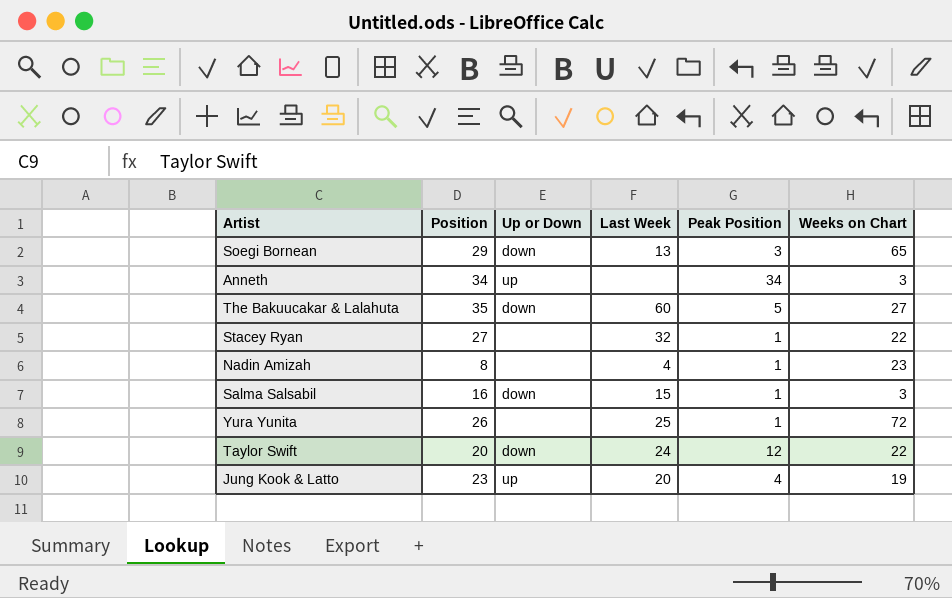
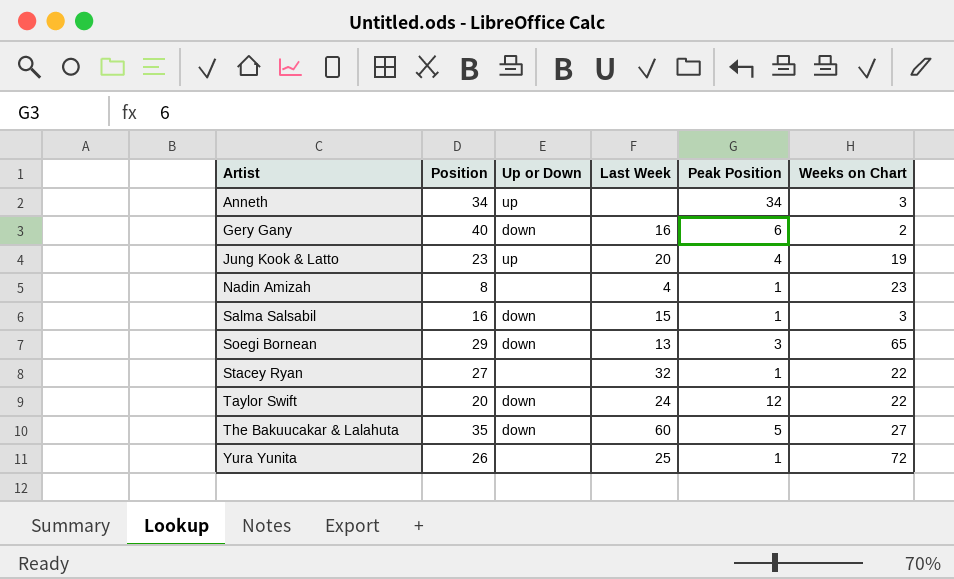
row order: none -> Artist ascending
row Gery Gany: none -> 40 | down | 16 | 6 | 2

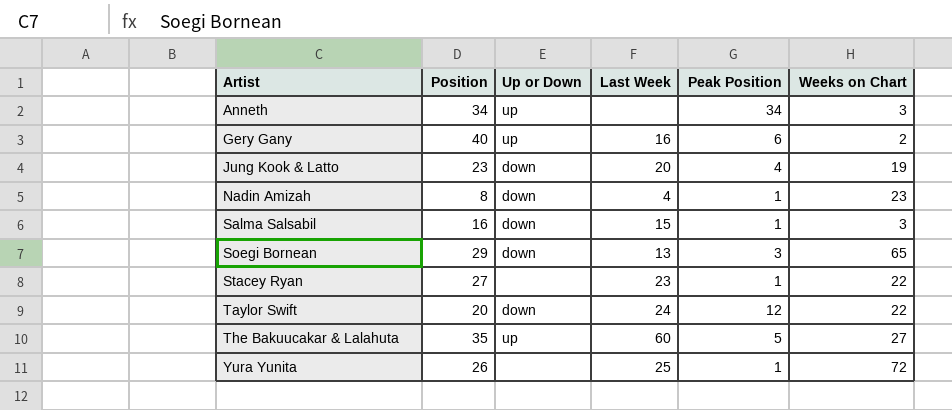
Gery Gany | Up or Down: down -> up
Jung Kook & Latto | Up or Down: up -> down
Nadin Amizah | Up or Down: none -> down
Stacey Ryan | Last Week: 32 -> 23
The Bakuucakar & Lalahuta | Up or Down: down -> up

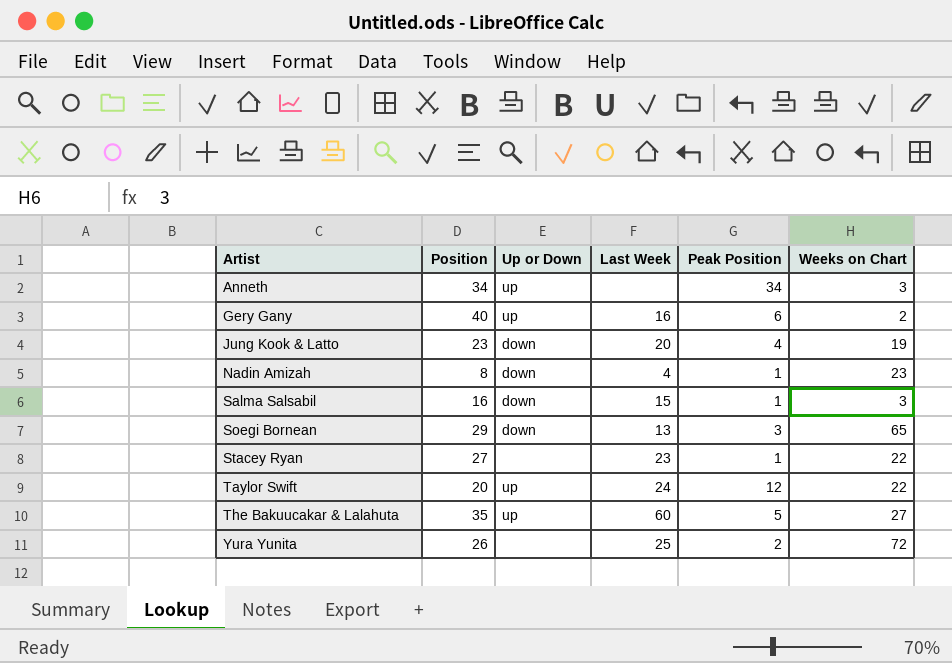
Taylor Swift | Up or Down: down -> up
Yura Yunita | Peak Position: 1 -> 2

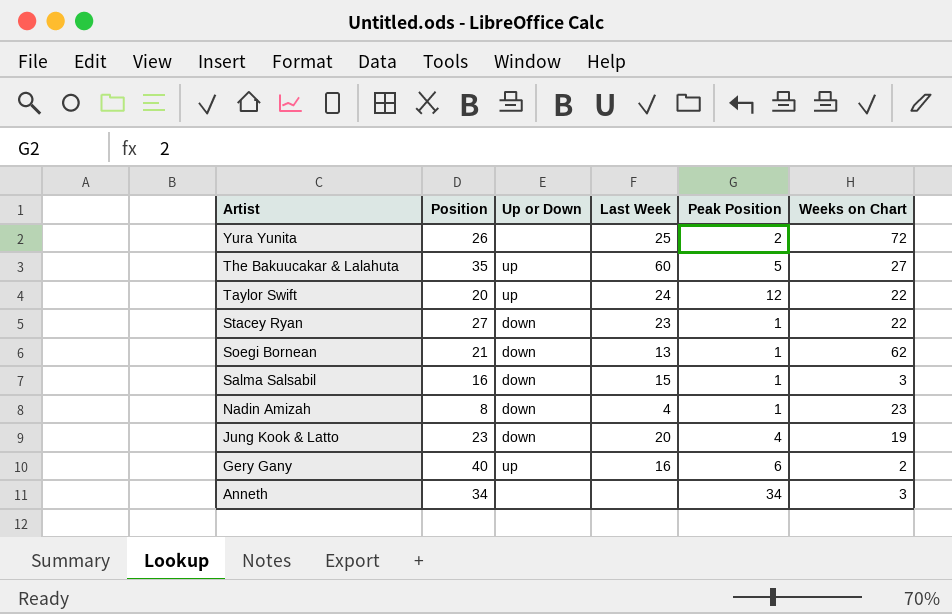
row order: Artist ascending -> Artist descending
Stacey Ryan | Up or Down: none -> down
Soegi Bornean | Position: 29 -> 21
Soegi Bornean | Peak Position: 3 -> 1
Soegi Bornean | Weeks on Chart: 65 -> 62
Anneth | Up or Down: up -> none

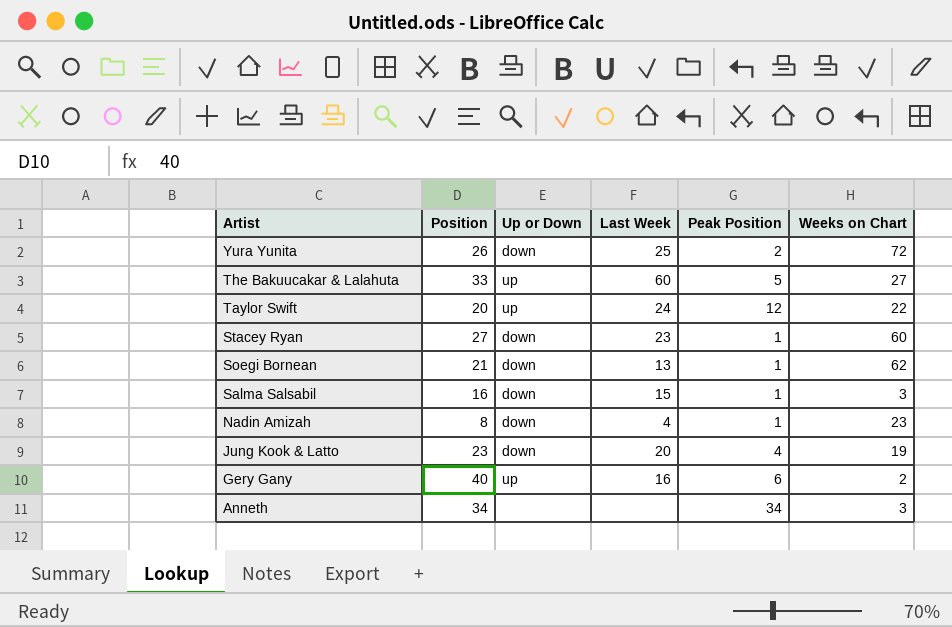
Yura Yunita | Up or Down: none -> down
The Bakuucakar & Lalahuta | Position: 35 -> 33
Stacey Ryan | Weeks on Chart: 22 -> 60

